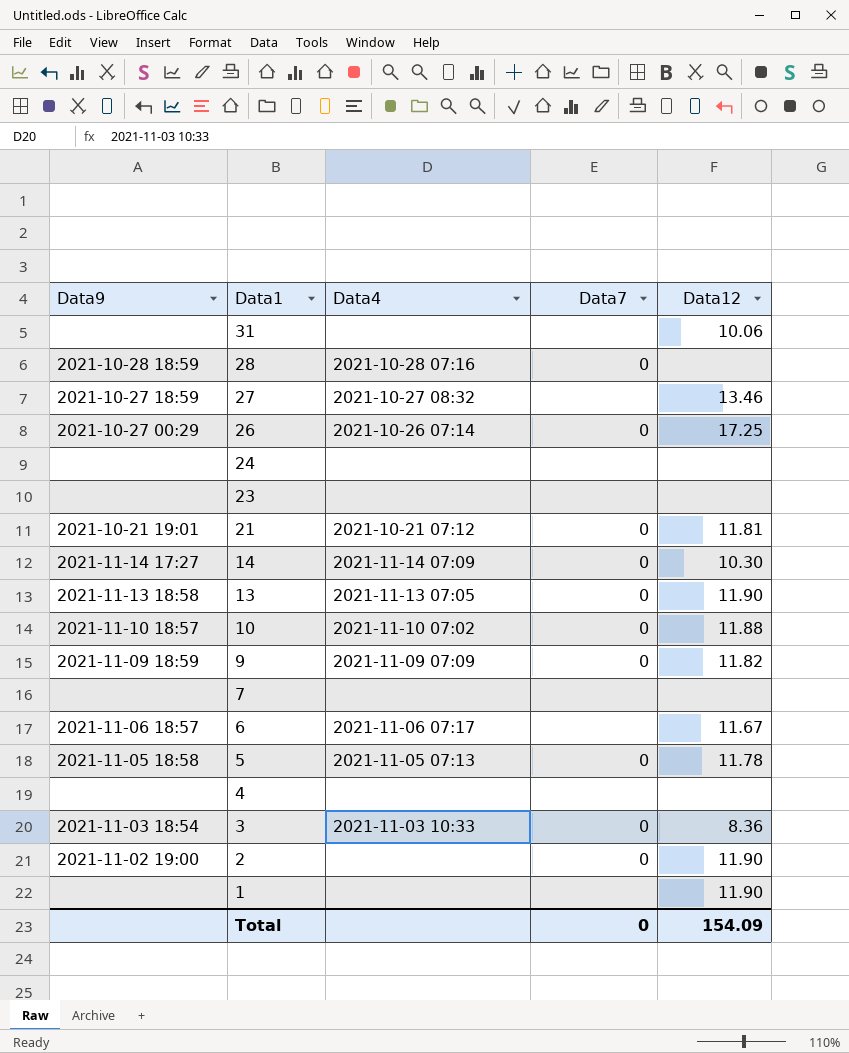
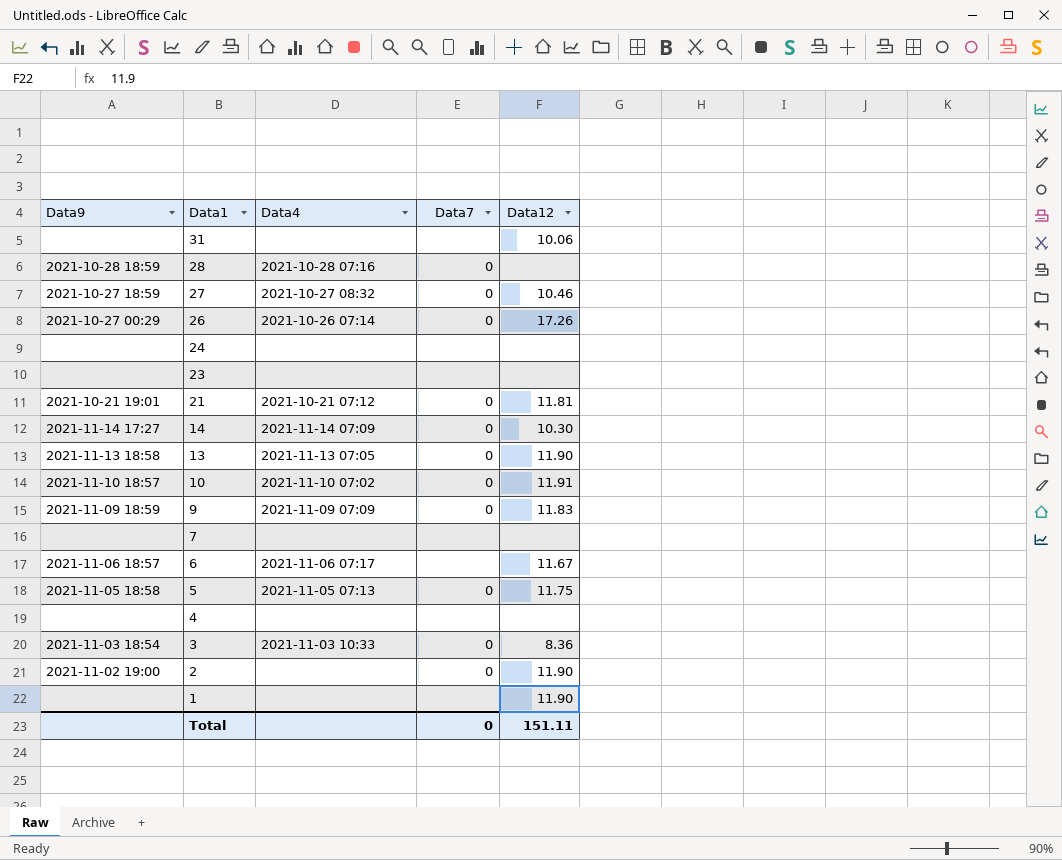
27 | Data7: none -> 0
27 | Data12: 13.46 -> 10.46
26 | Data12: 17.25 -> 17.26
10 | Data12: 11.88 -> 11.91
9 | Data12: 11.82 -> 11.83
5 | Data12: 11.78 -> 11.75
Total | Data12: 154.09 -> 151.11

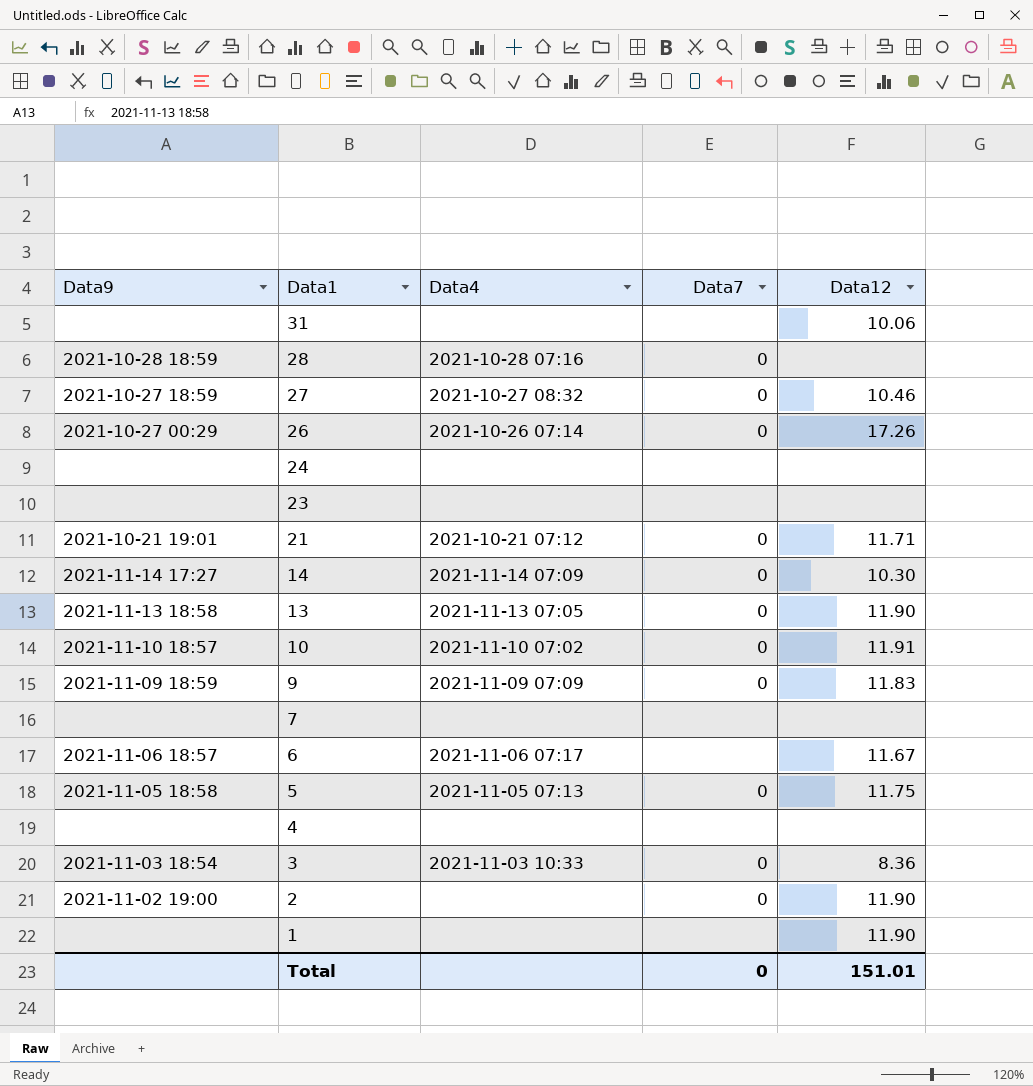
21 | Data12: 11.81 -> 11.71
Total | Data12: 151.11 -> 151.01

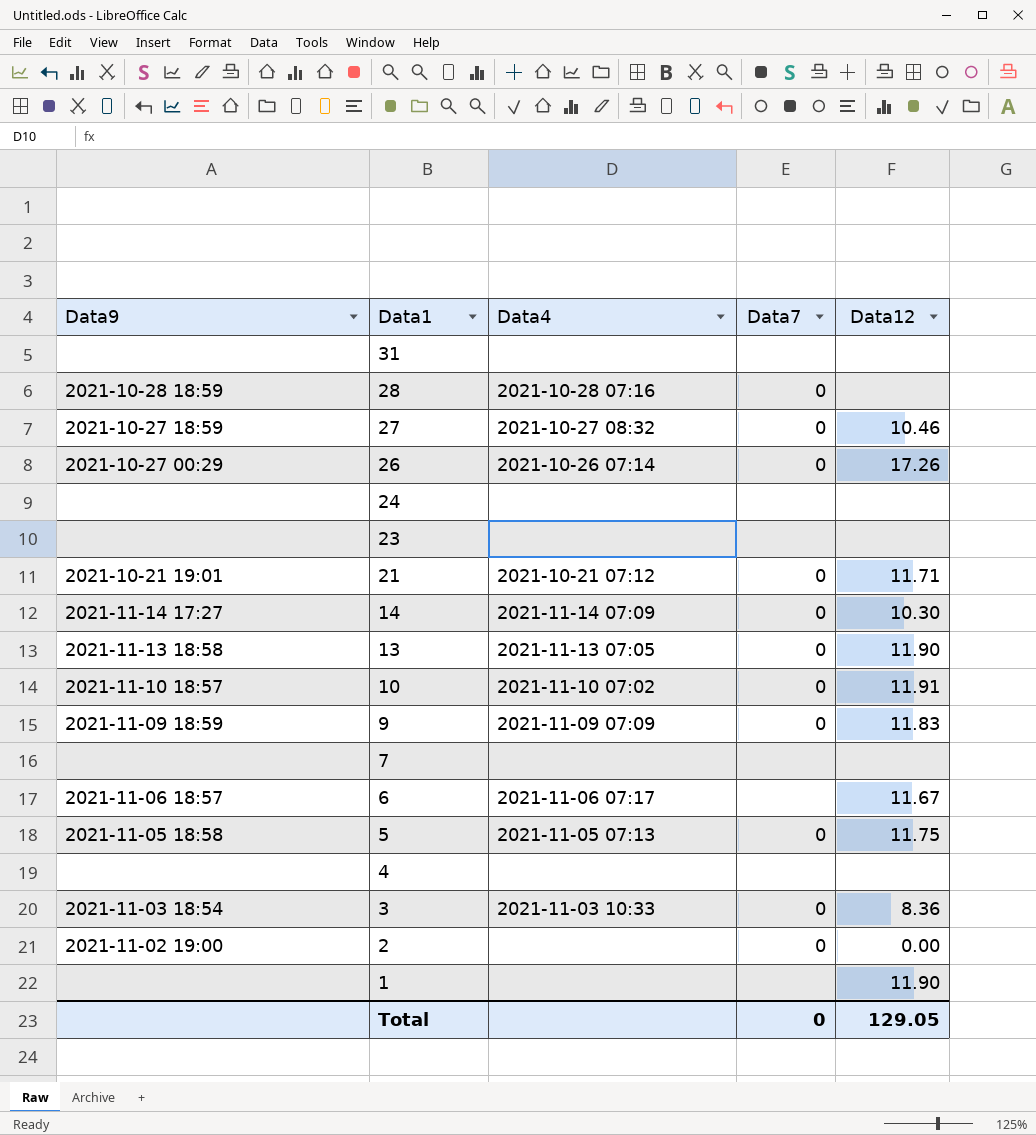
31 | Data12: 10.06 -> none
2 | Data12: 11.90 -> 0.00
Total | Data12: 151.01 -> 129.05

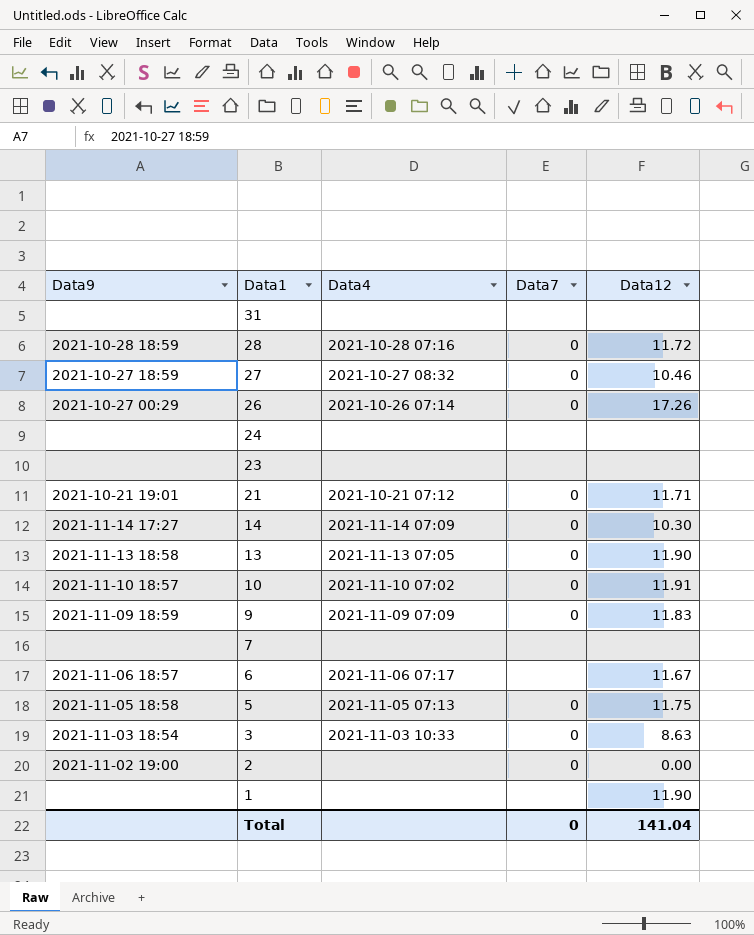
row 4: none | none | none | none -> none
28 | Data12: none -> 11.72
3 | Data12: 8.36 -> 8.63
Total | Data12: 129.05 -> 141.04

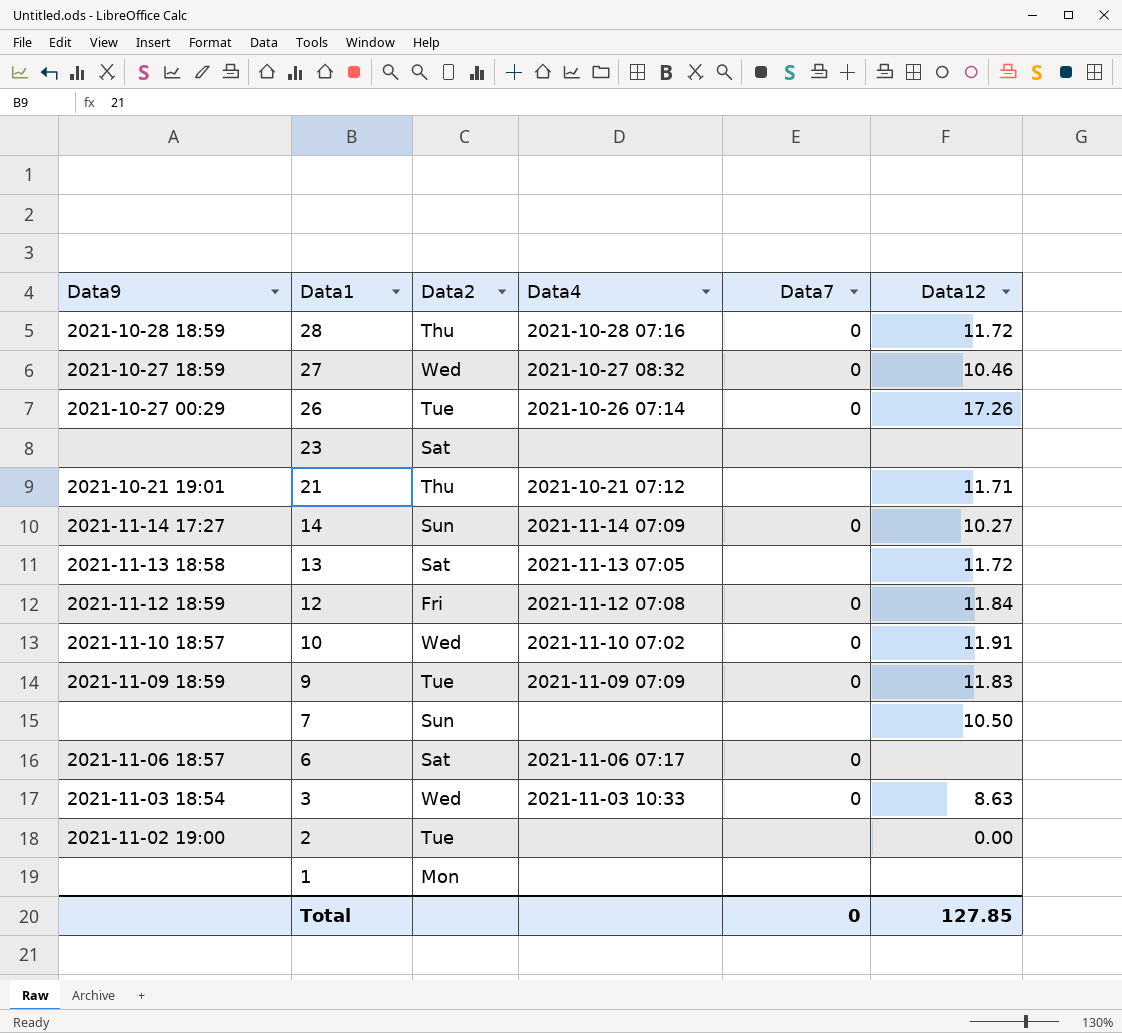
column Data2 | position: none -> 3
row 31: none | none | none | none -> none
row 24: none | none | none | none -> none
row 5: 2021-11-05 18:58 | 2021-11-05 07:13 | 0 | 11.75 -> none
21 | Data7: 0 -> none
14 | Data12: 10.30 -> 10.27
13 | Data7: 0 -> none
13 | Data12: 11.90 -> 11.72
row 12: none -> 2021-11-12 18:59 | Fri | 2021-11-12 07:08 | 0 | 11.84
7 | Data12: none -> 10.50
6 | Data7: none -> 0
6 | Data12: 11.67 -> none
2 | Data7: 0 -> none
1 | Data12: 11.90 -> none
Total | Data12: 141.04 -> 127.85

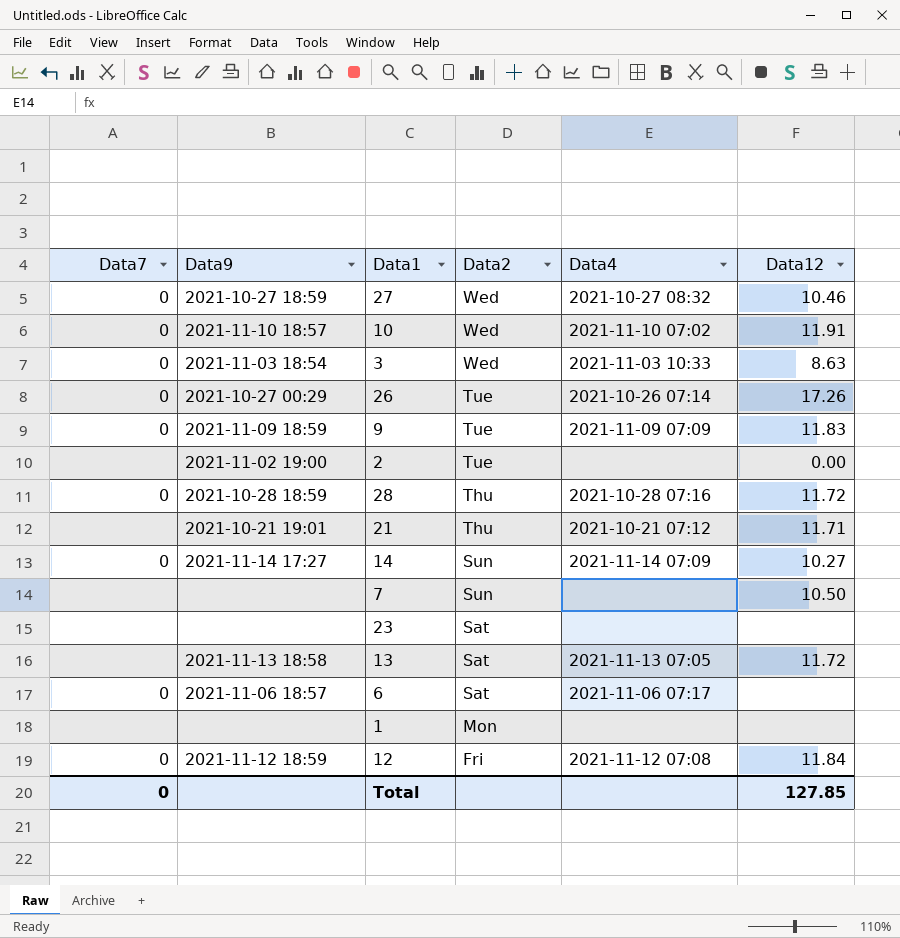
row order: Data1 descending -> Data2 descending
column Data7 | position: 5 -> 1

